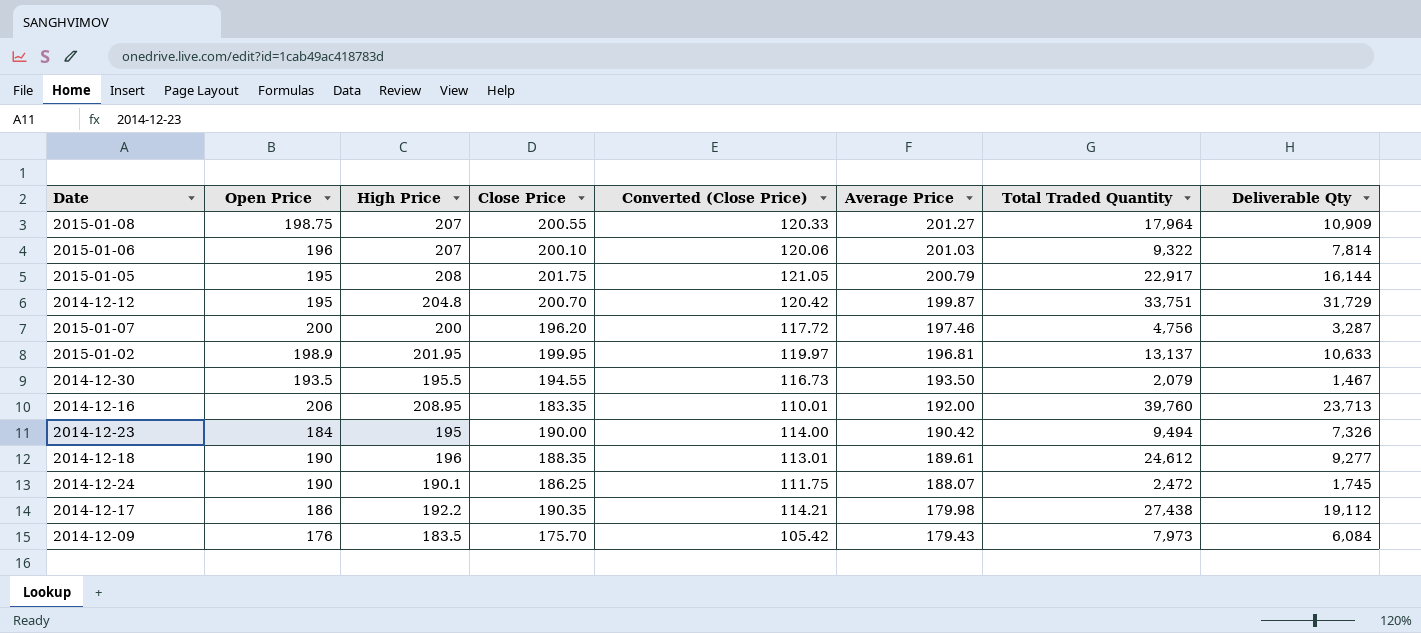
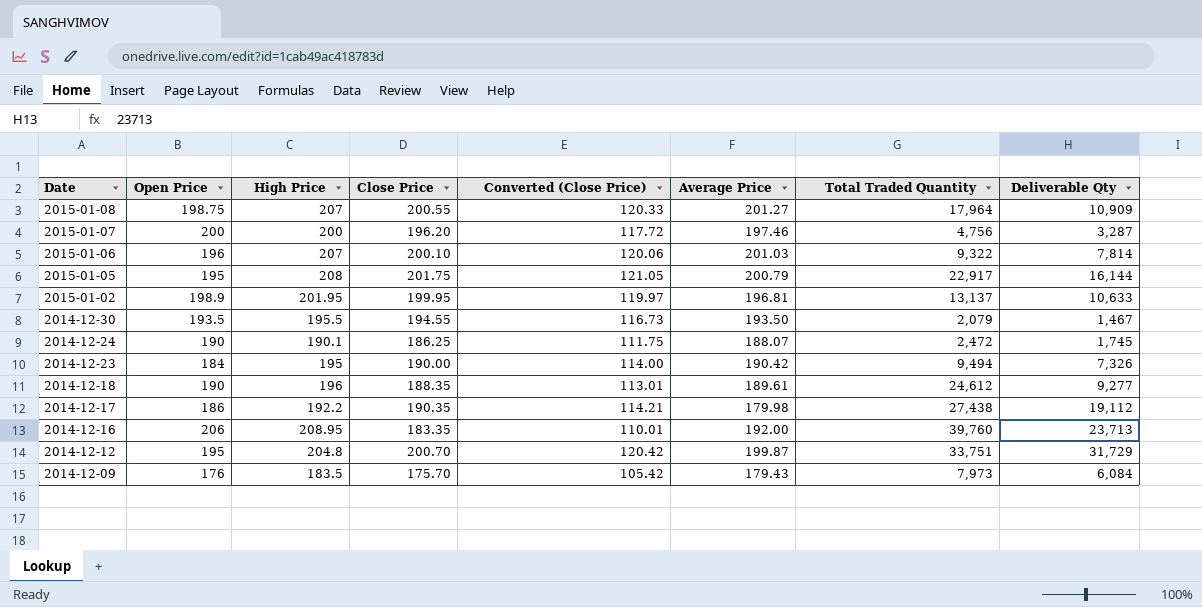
row order: Average Price descending -> Date descending

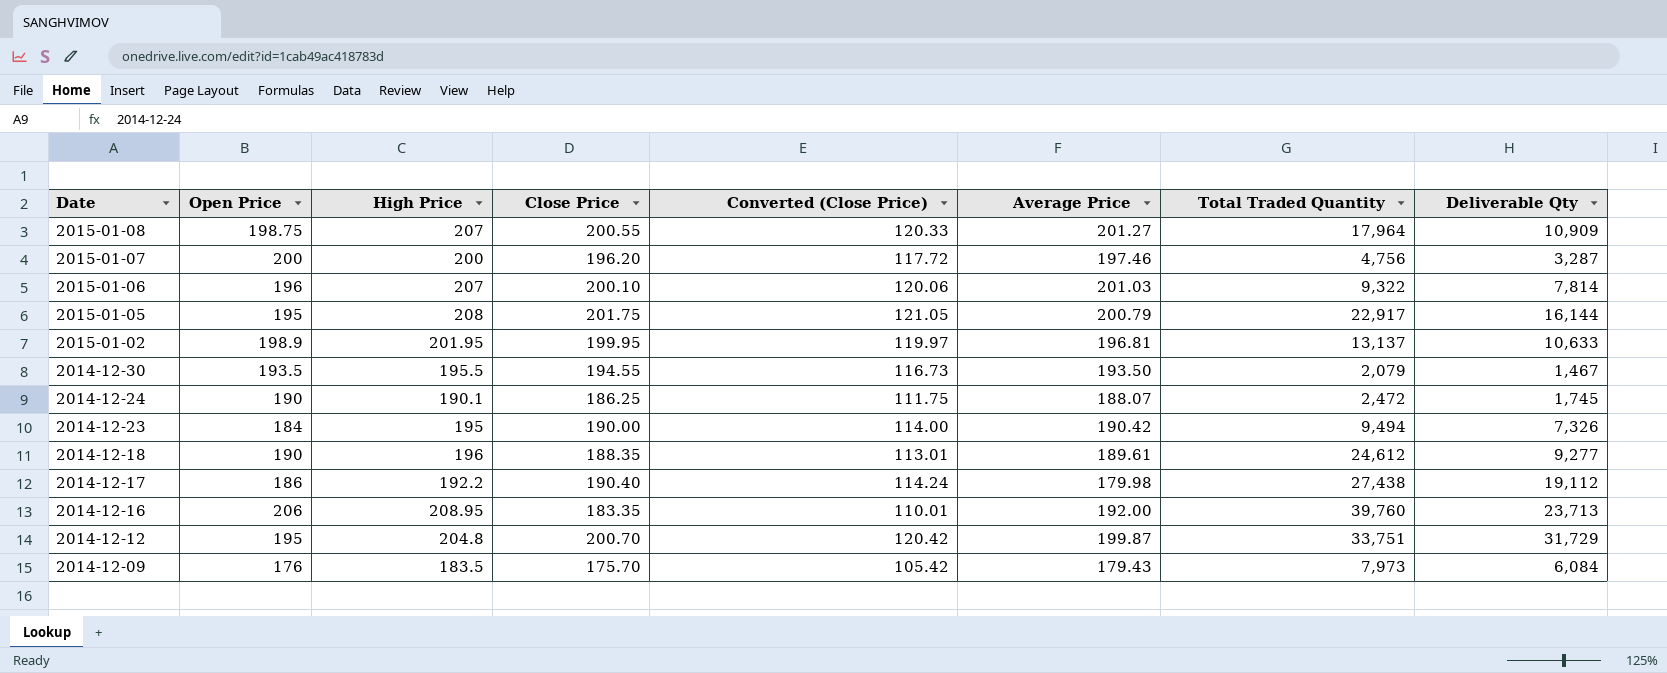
2014-12-17 | Close Price: 190.35 -> 190.40
2014-12-17 | Converted (Close Price): 114.21 -> 114.24

